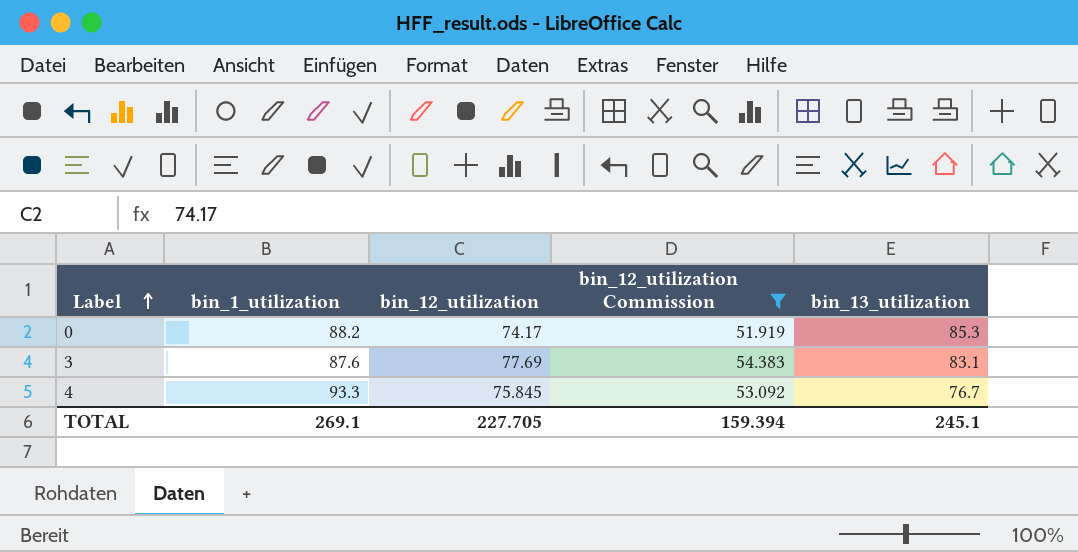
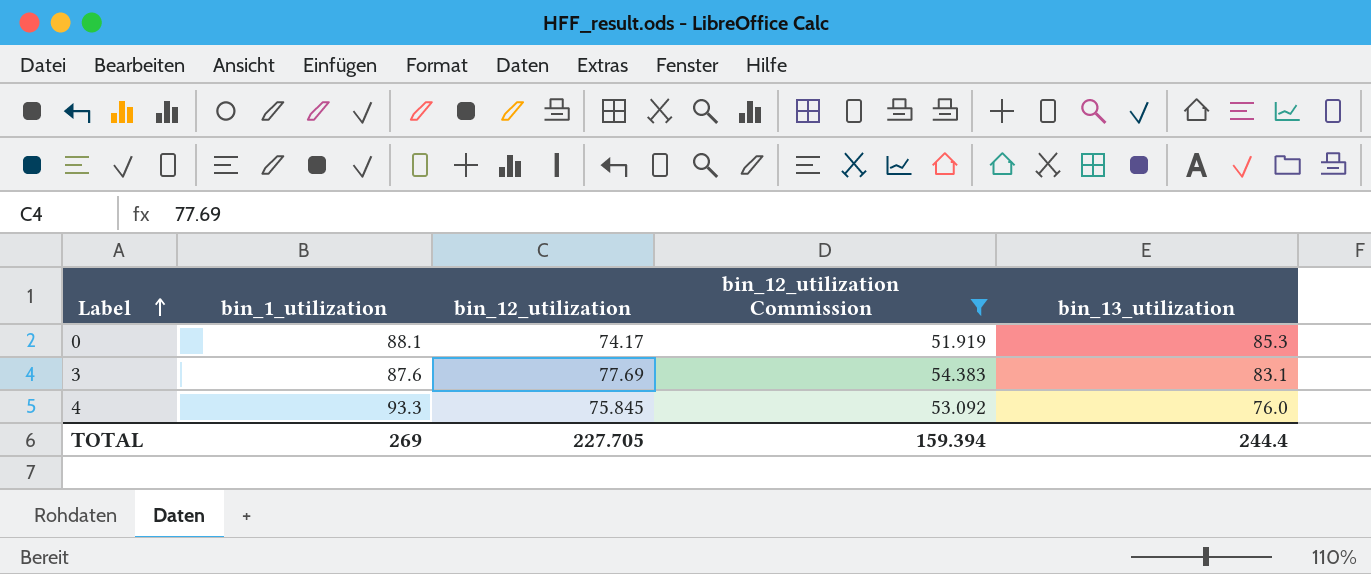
0 | bin_1_utilization: 88.2 -> 88.1
4 | bin_13_utilization: 76.7 -> 76.0
TOTAL | bin_1_utilization: 269.1 -> 269
TOTAL | bin_13_utilization: 245.1 -> 244.4

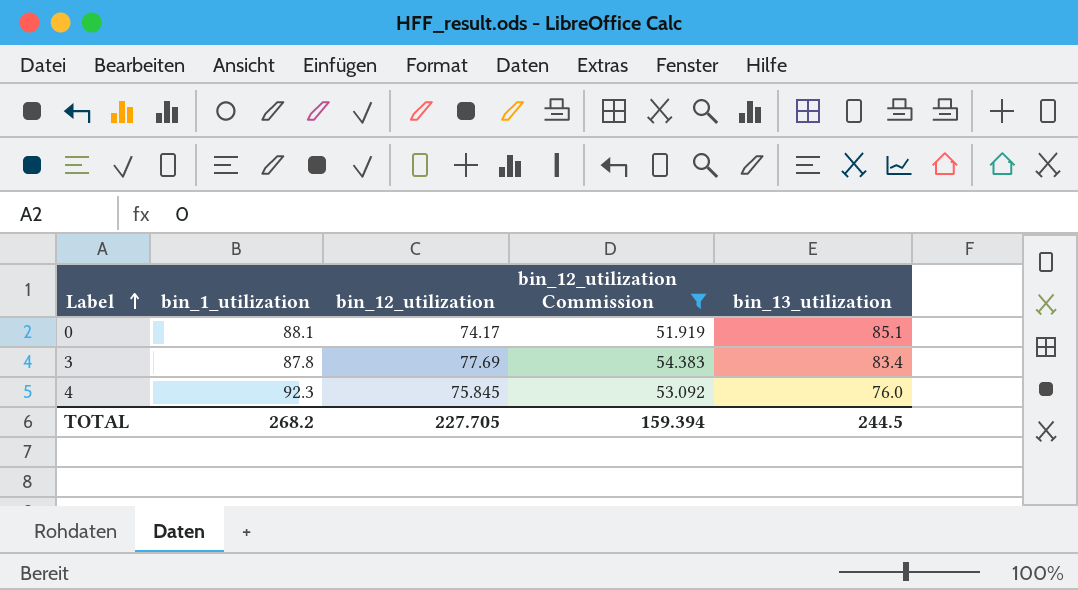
0 | bin_13_utilization: 85.3 -> 85.1
3 | bin_1_utilization: 87.6 -> 87.8
3 | bin_13_utilization: 83.1 -> 83.4
4 | bin_1_utilization: 93.3 -> 92.3
TOTAL | bin_1_utilization: 269 -> 268.2
TOTAL | bin_13_utilization: 244.4 -> 244.5

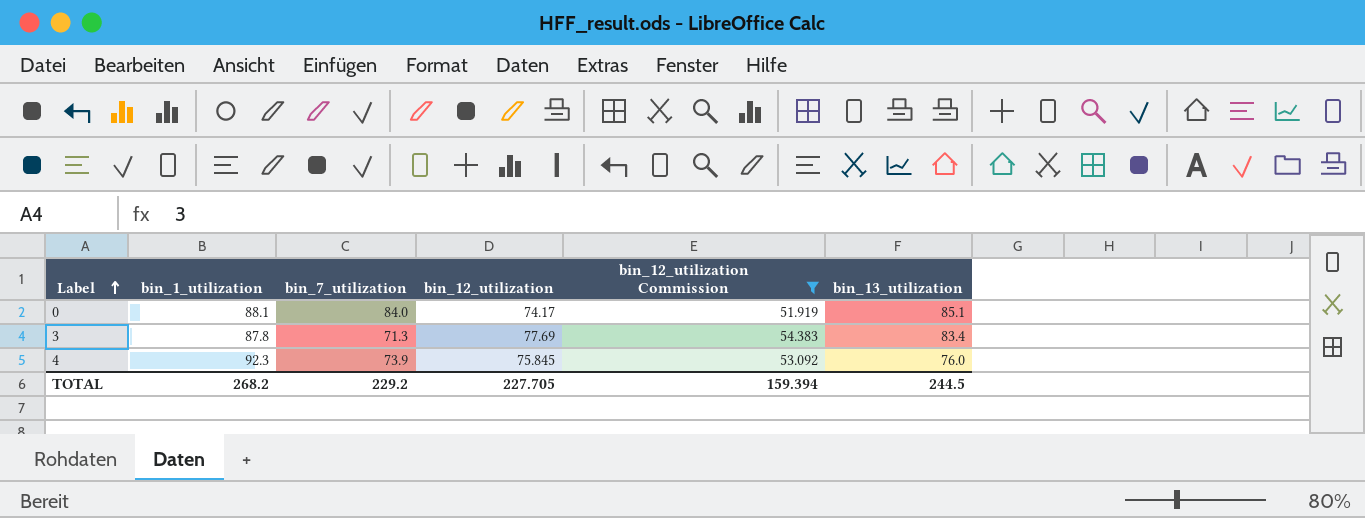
column bin_7_utilization | position: none -> 3

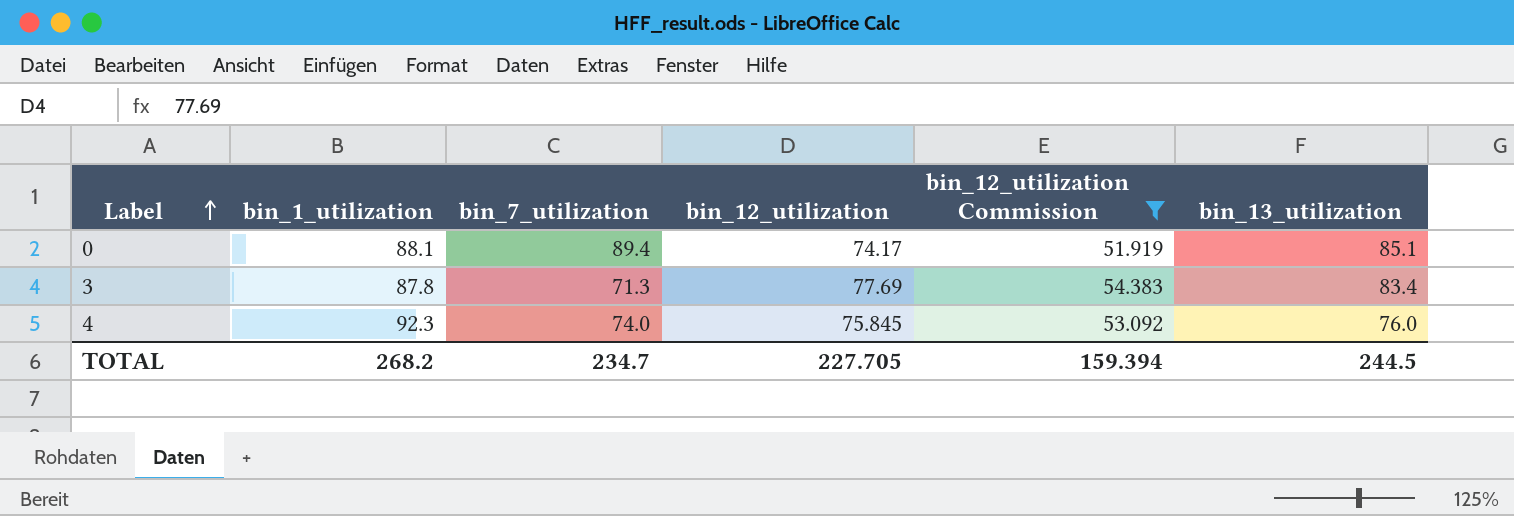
0 | bin_7_utilization: 84.0 -> 89.4
4 | bin_7_utilization: 73.9 -> 74.0
TOTAL | bin_7_utilization: 229.2 -> 234.7

